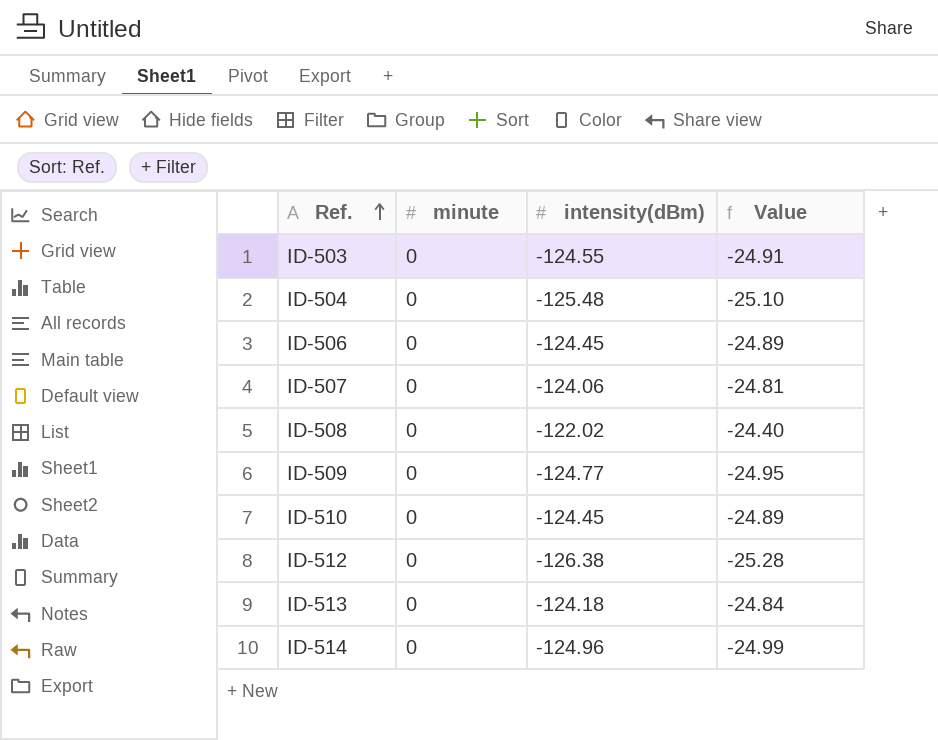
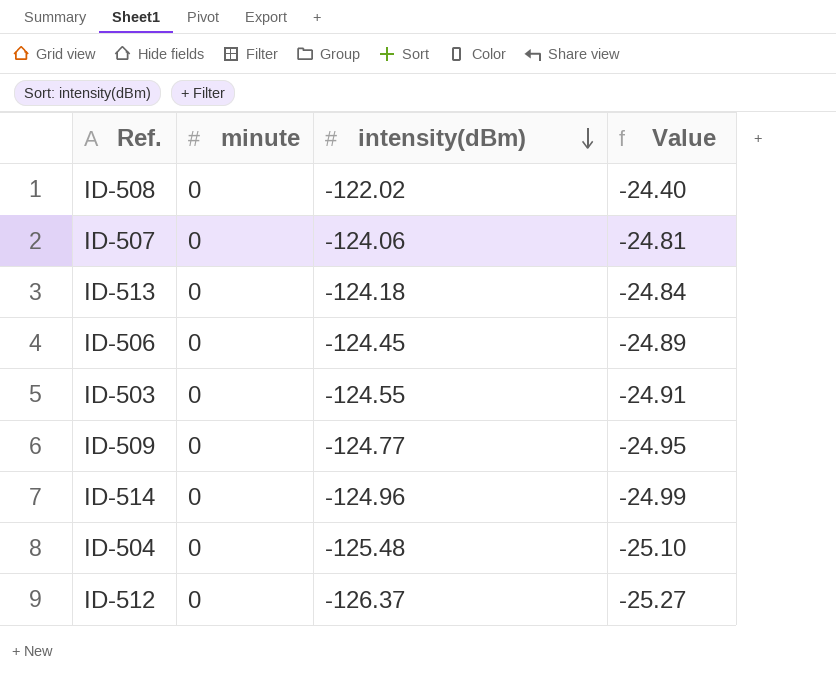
row order: Ref. ascending -> intensity(dBm) descending
row ID-510: 0 | -124.45 | -24.89 -> none
ID-512 | intensity(dBm): -126.38 -> -126.37
ID-512 | Value: -25.28 -> -25.27

